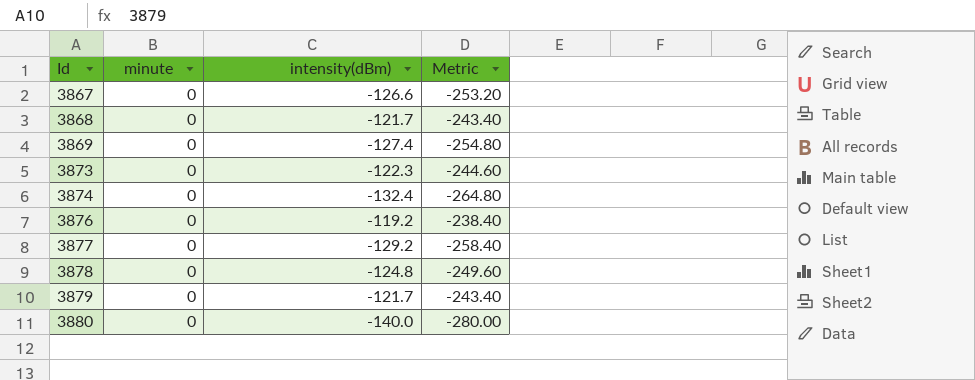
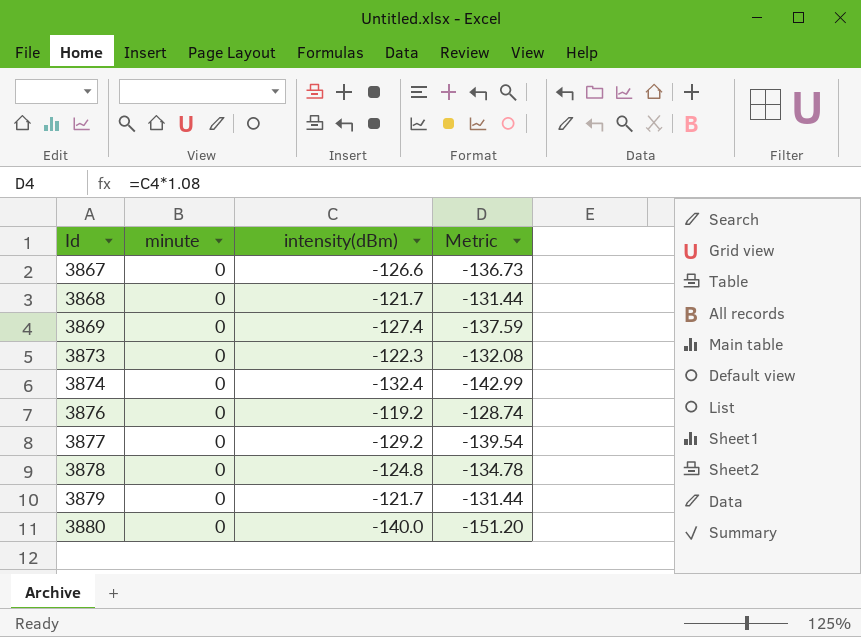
column Metric | formula: [intensity(dBm)] * 2 -> [intensity(dBm)] * 1.08

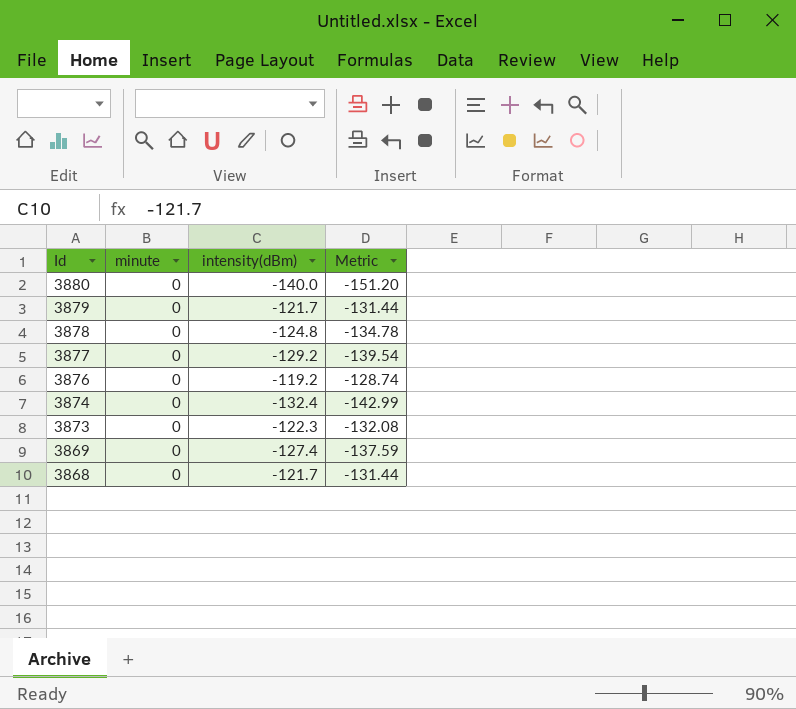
row order: Id ascending -> Id descending
row 3867: 0 | -126.6 | -136.73 -> none

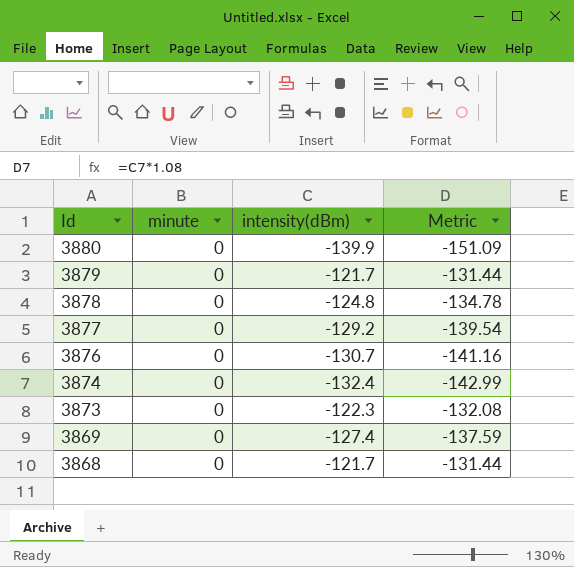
3880 | intensity(dBm): -140.0 -> -139.9
3880 | Metric: -151.20 -> -151.09
3876 | intensity(dBm): -119.2 -> -130.7
3876 | Metric: -128.74 -> -141.16

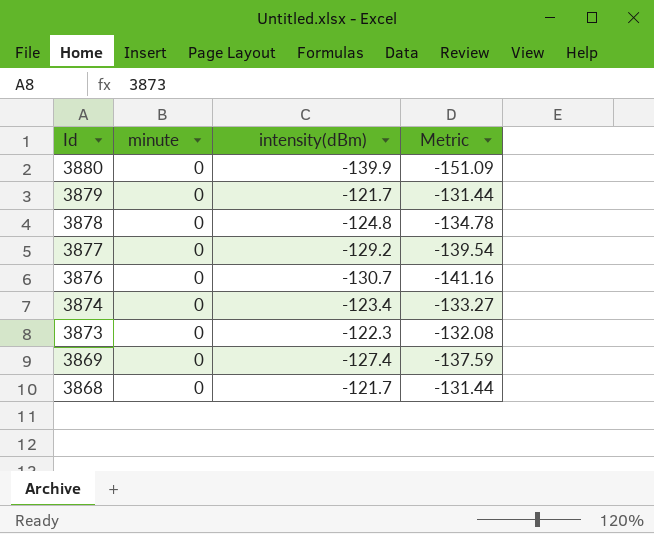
3874 | intensity(dBm): -132.4 -> -123.4
3874 | Metric: -142.99 -> -133.27

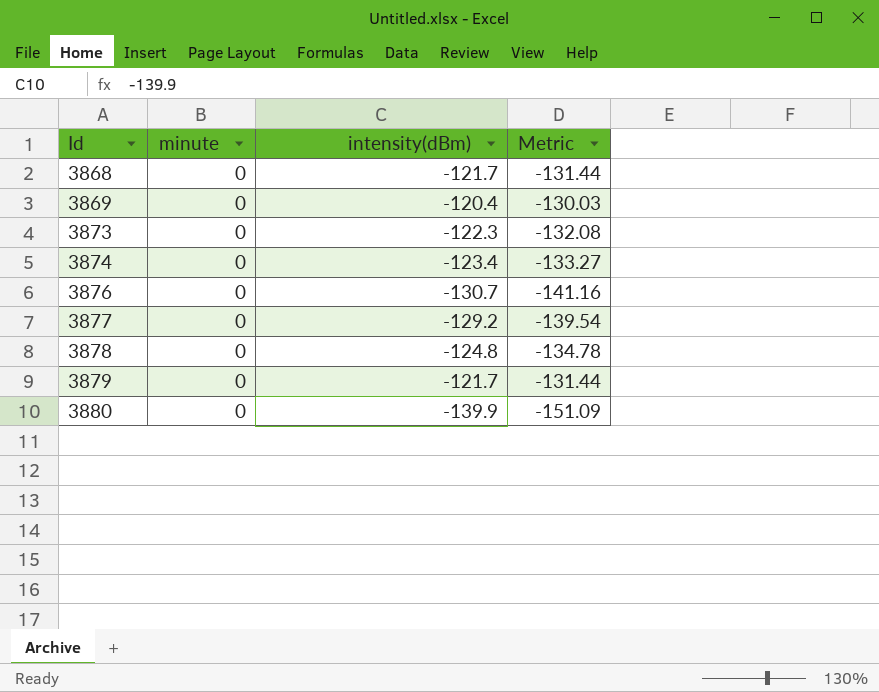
row order: Id descending -> Id ascending
3869 | intensity(dBm): -127.4 -> -120.4
3869 | Metric: -137.59 -> -130.03

